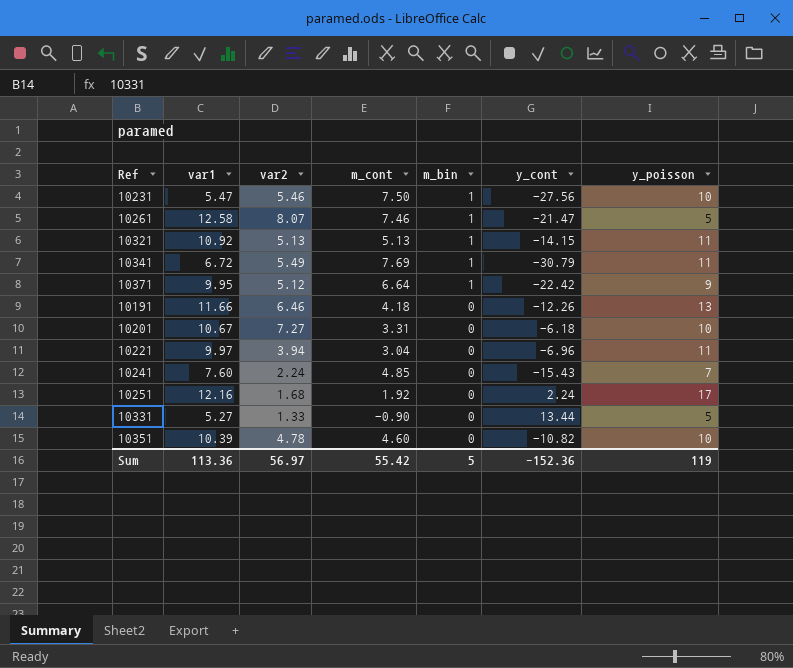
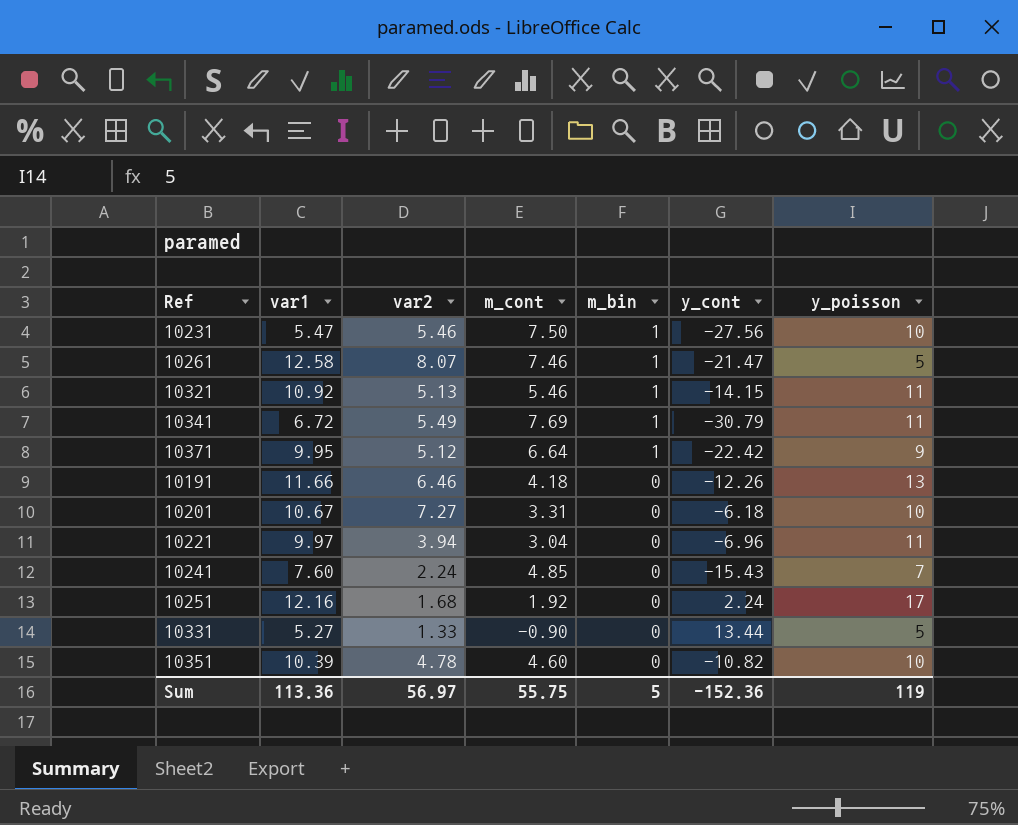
10321 | m_cont: 5.13 -> 5.46
Sum | m_cont: 55.42 -> 55.75

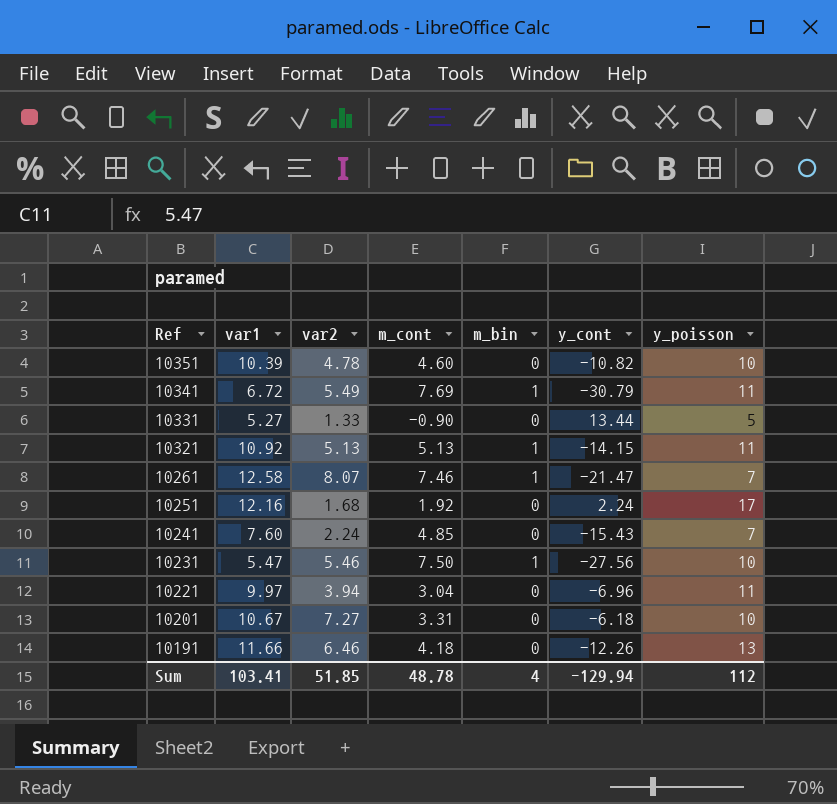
row order: m_bin descending -> Ref descending
row 10371: 9.95 | 5.12 | 6.64 | 1 | -22.42 | 9 -> none
10321 | m_cont: 5.46 -> 5.13
10261 | y_poisson: 5 -> 7
Sum | var1: 113.36 -> 103.41
Sum | var2: 56.97 -> 51.85
Sum | m_cont: 55.75 -> 48.78
Sum | m_bin: 5 -> 4
Sum | y_cont: -152.36 -> -129.94
Sum | y_poisson: 119 -> 112

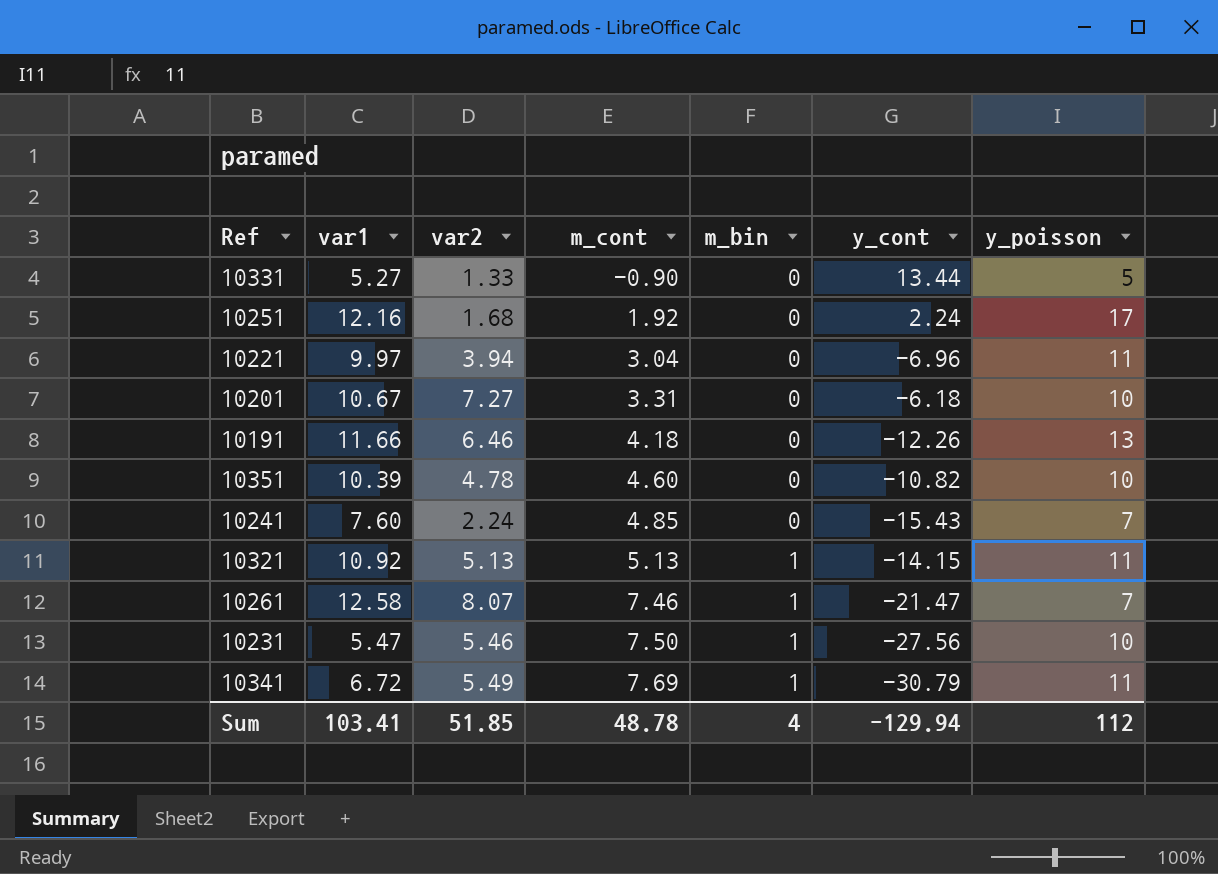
row order: Ref descending -> m_cont ascending

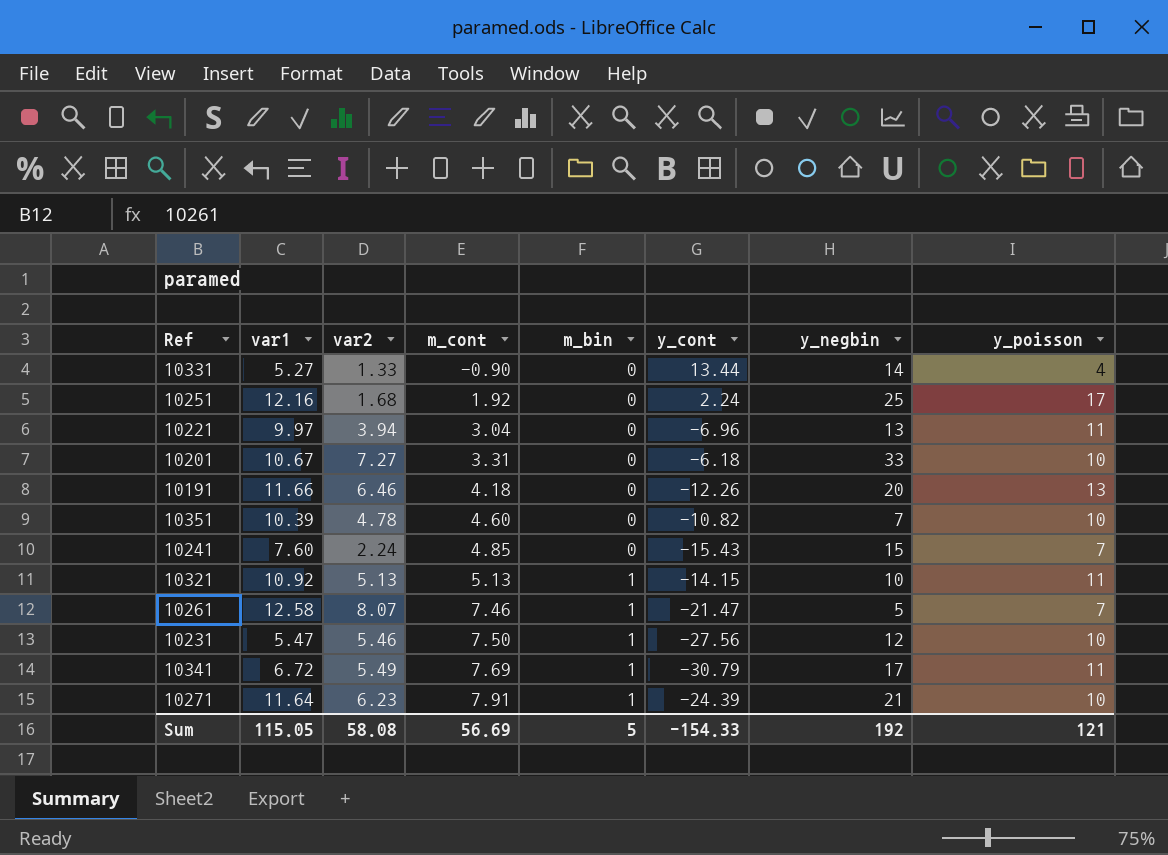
column y_negbin | position: none -> 7
10331 | y_poisson: 5 -> 4
row 10271: none -> 11.64 | 6.23 | 7.91 | 1 | -24.39 | 21 | 10
Sum | var1: 103.41 -> 115.05
Sum | var2: 51.85 -> 58.08
Sum | m_cont: 48.78 -> 56.69
Sum | m_bin: 4 -> 5
Sum | y_cont: -129.94 -> -154.33
Sum | y_poisson: 112 -> 121

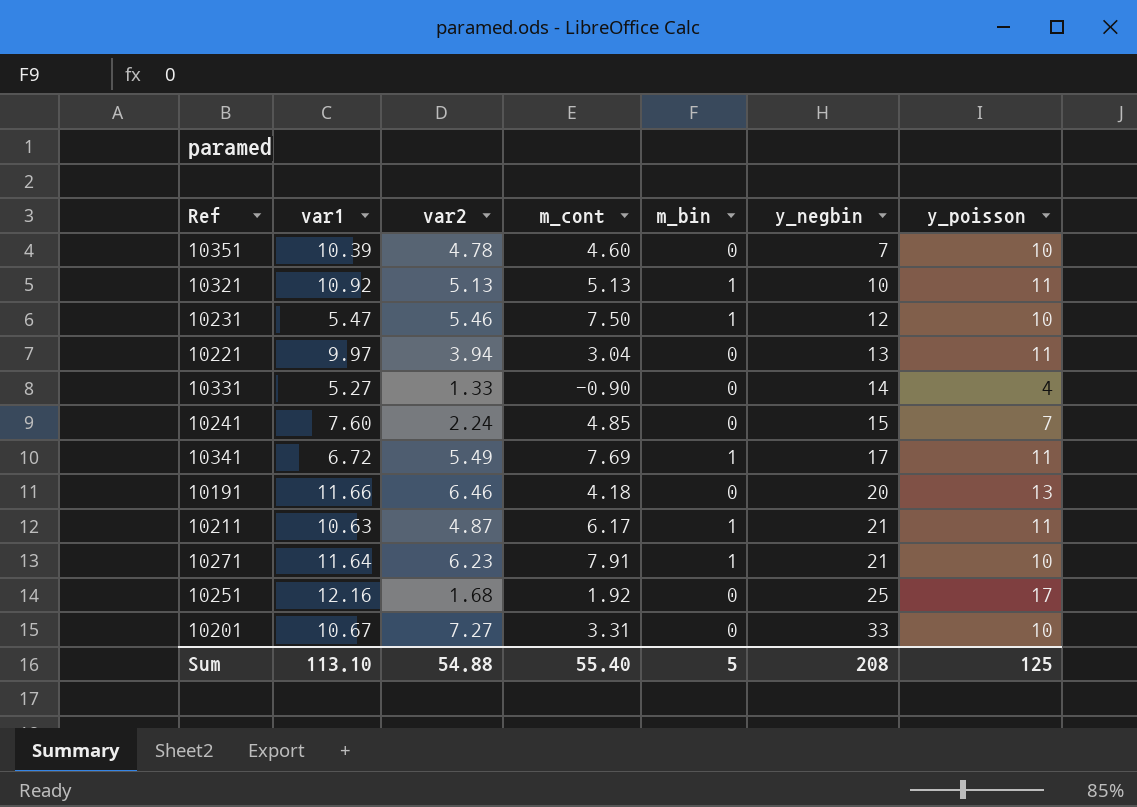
row order: m_cont ascending -> y_negbin ascending
column y_cont | position: 6 -> none
row 10261: 12.58 | 8.07 | 7.46 | 1 | -21.47 | 5 | 7 -> none
row 10211: none -> 10.63 | 4.87 | 6.17 | 1 | 21 | 11
Sum | var1: 115.05 -> 113.10
Sum | var2: 58.08 -> 54.88
Sum | m_cont: 56.69 -> 55.40
Sum | y_negbin: 192 -> 208
Sum | y_poisson: 121 -> 125

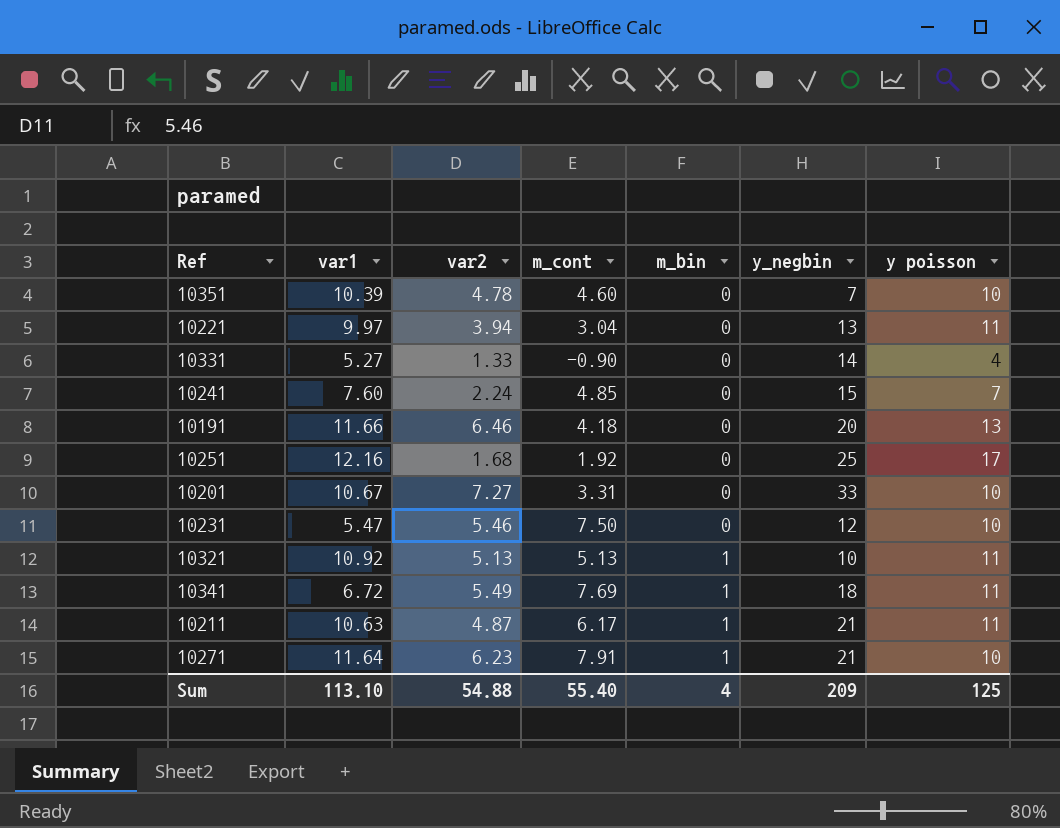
row order: y_negbin ascending -> m_bin ascending
column name: y_poisson -> y poisson
10231 | m_bin: 1 -> 0
10341 | y_negbin: 17 -> 18
Sum | m_bin: 5 -> 4
Sum | y_negbin: 208 -> 209

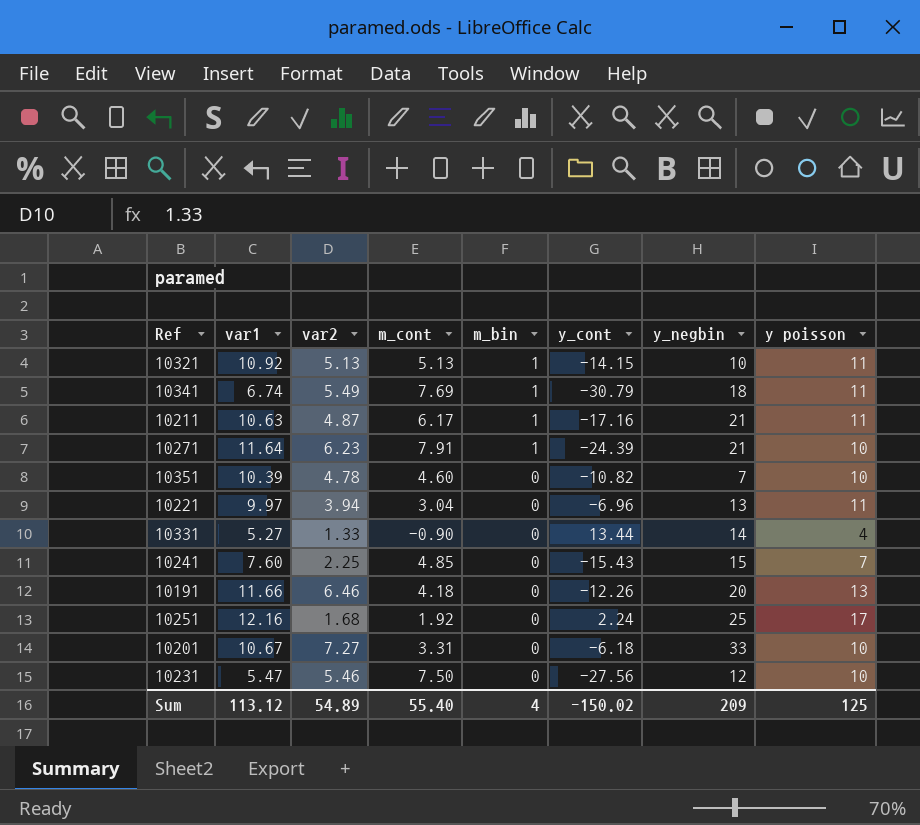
row order: m_bin ascending -> m_bin descending
column y_cont | position: none -> 6
10341 | var1: 6.72 -> 6.74
10241 | var2: 2.24 -> 2.25
Sum | var1: 113.10 -> 113.12
Sum | var2: 54.88 -> 54.89

